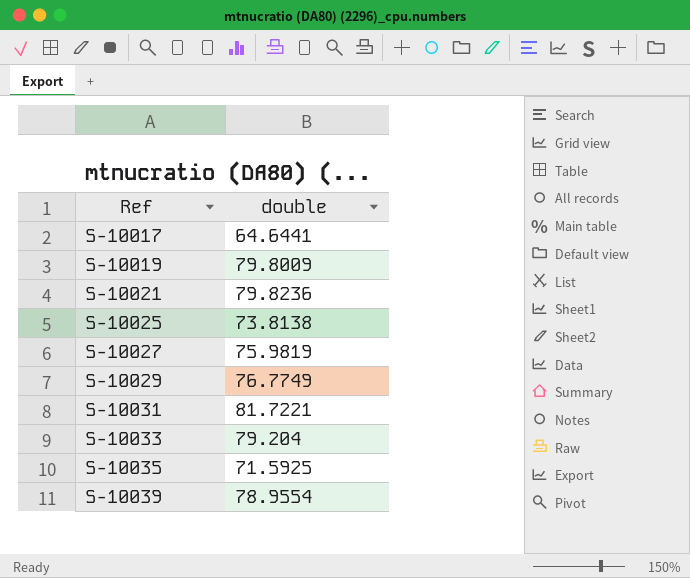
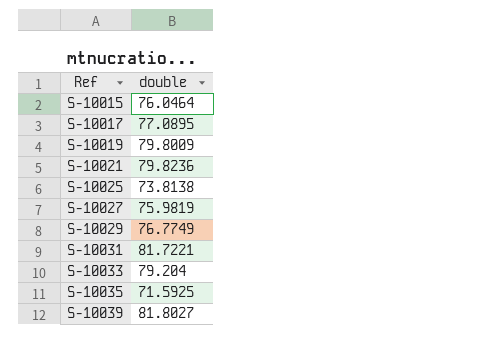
row S-10015: none -> 76.0464
S-10017 | double: 64.6441 -> 77.0895
S-10039 | double: 78.9554 -> 81.8027

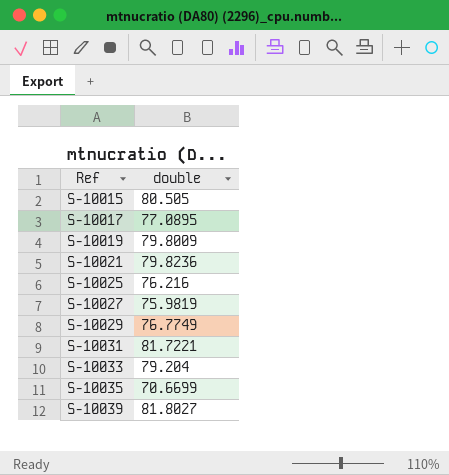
S-10015 | double: 76.0464 -> 80.505
S-10025 | double: 73.8138 -> 76.216
S-10035 | double: 71.5925 -> 70.6699

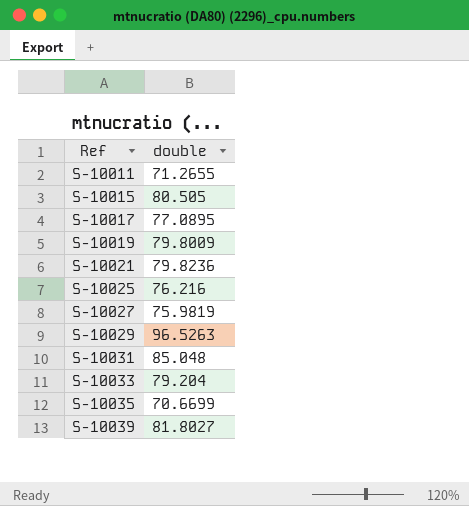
row S-10011: none -> 71.2655
S-10029 | double: 76.7749 -> 96.5263
S-10031 | double: 81.7221 -> 85.048

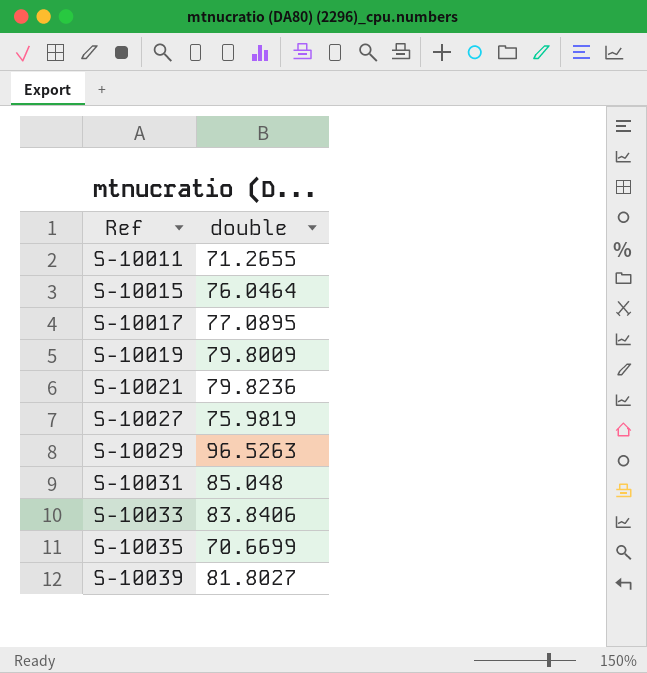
row S-10025: 76.216 -> none
S-10015 | double: 80.505 -> 76.0464
S-10033 | double: 79.204 -> 83.8406

